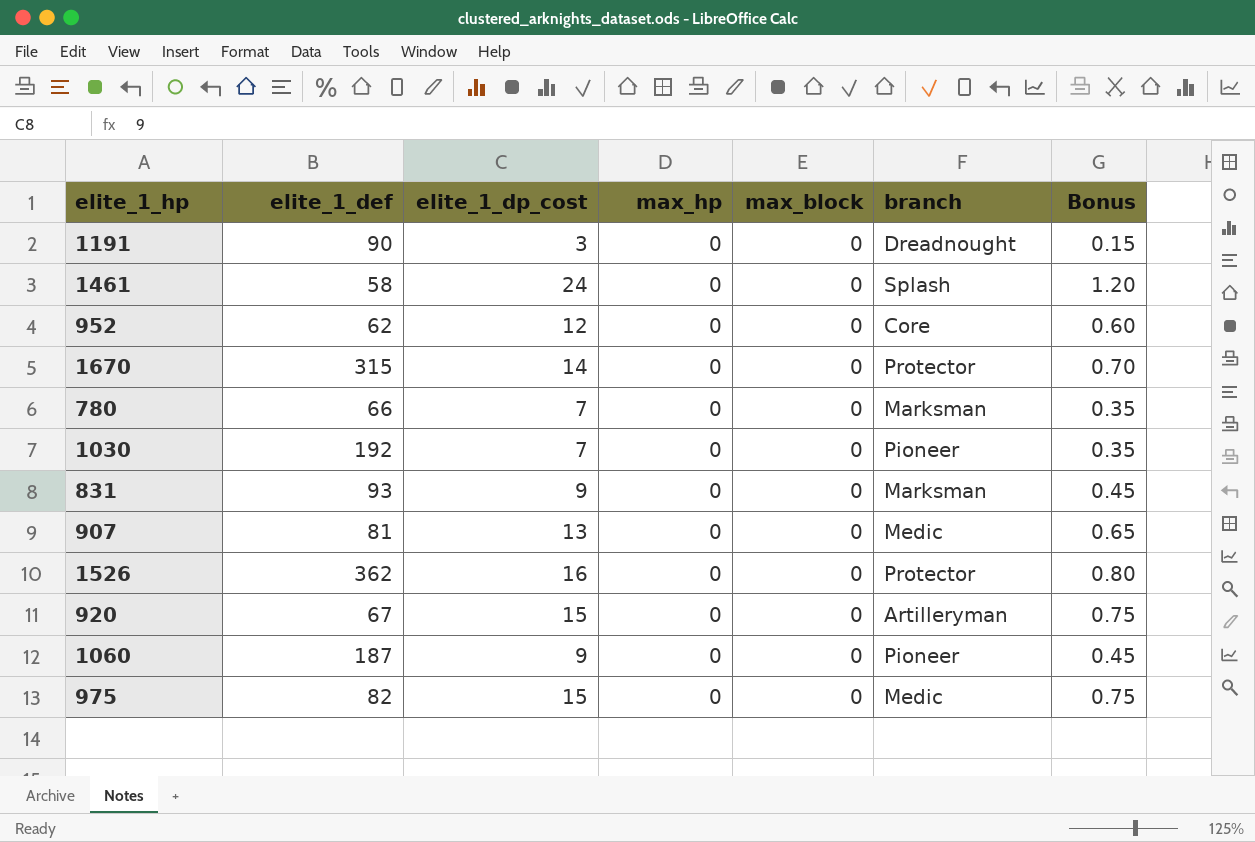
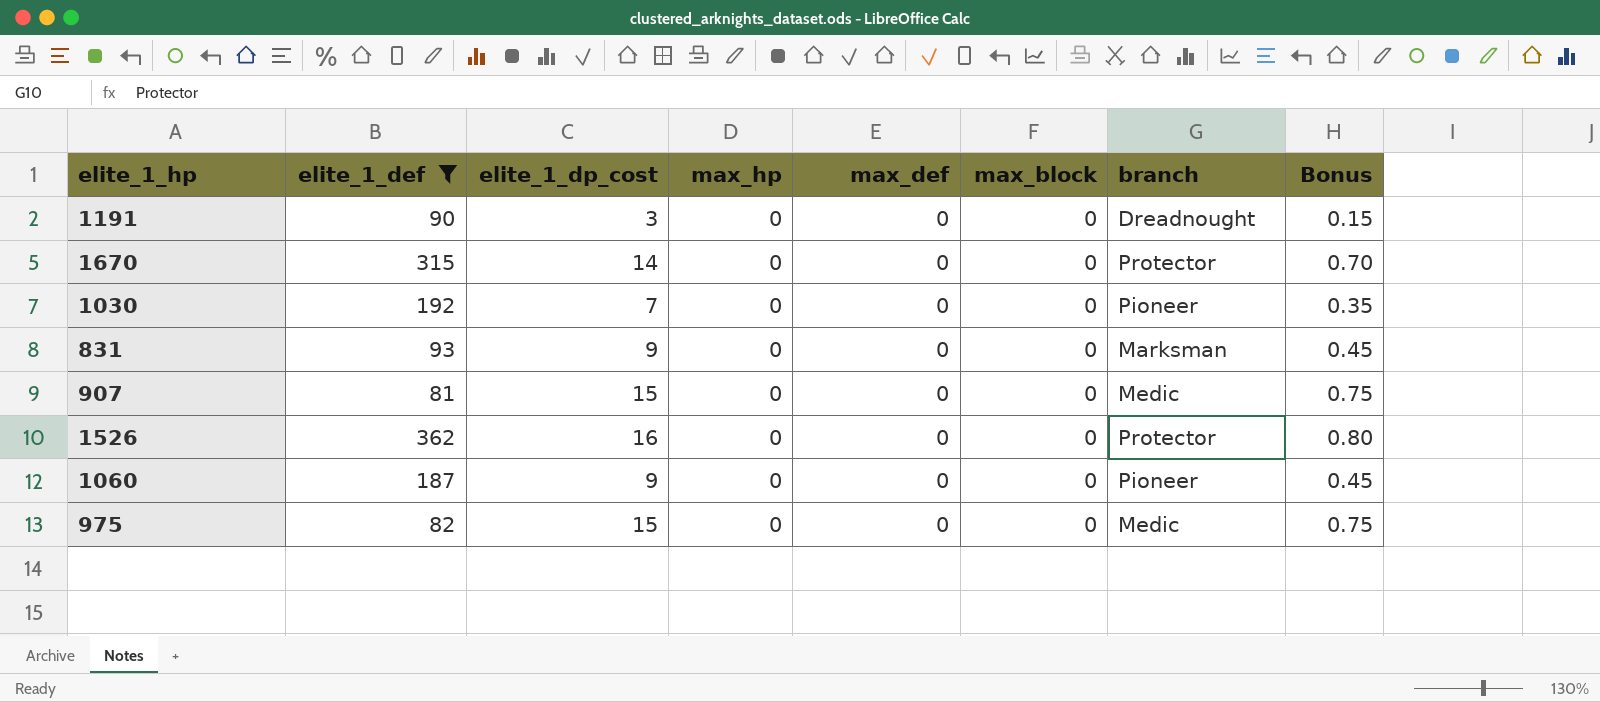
filter: none -> elite_1_def >= 81
column max_def | position: none -> 5
907 | elite_1_dp_cost: 13 -> 15
907 | Bonus: 0.65 -> 0.75

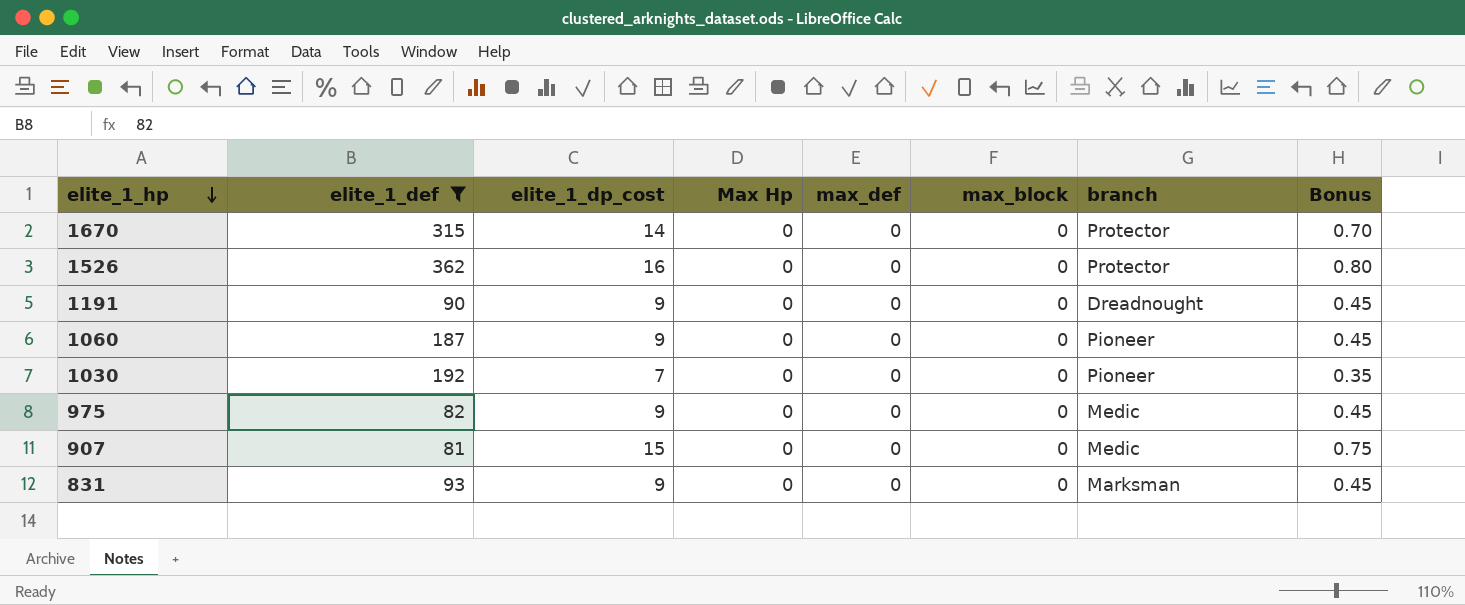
row order: none -> elite_1_hp descending
column name: max_hp -> Max Hp
1191 | elite_1_dp_cost: 3 -> 9
1191 | Bonus: 0.15 -> 0.45
975 | elite_1_dp_cost: 15 -> 9
975 | Bonus: 0.75 -> 0.45

